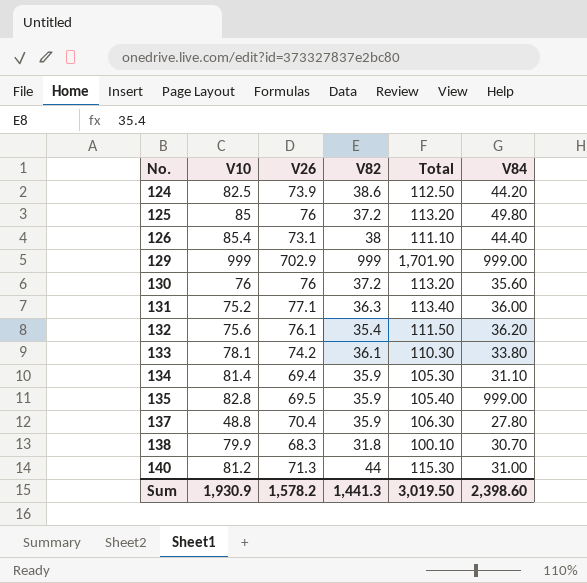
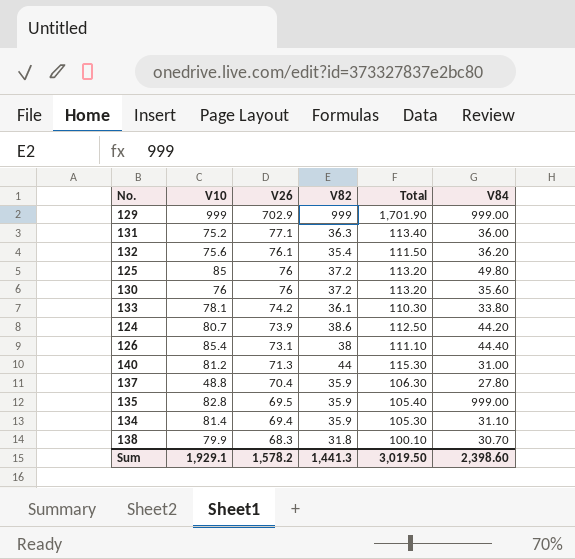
row order: No. ascending -> V26 descending
124 | V10: 82.5 -> 80.7
Sum | V10: 1,930.9 -> 1,929.1

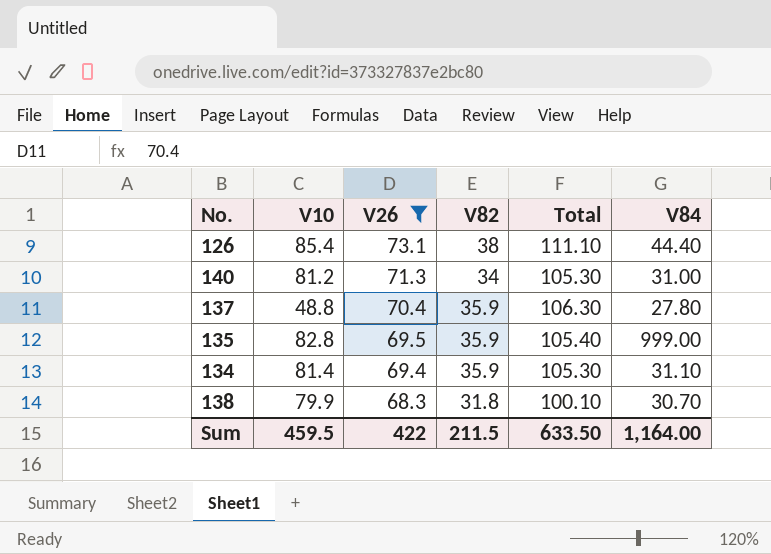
filter: none -> V26 <= 73.1
140 | V82: 44 -> 34
140 | Total: 115.30 -> 105.30
Sum | V10: 1,929.1 -> 459.5
Sum | V26: 1,578.2 -> 422
Sum | V82: 1,441.3 -> 211.5
Sum | Total: 3,019.50 -> 633.50
Sum | V84: 2,398.60 -> 1,164.00

